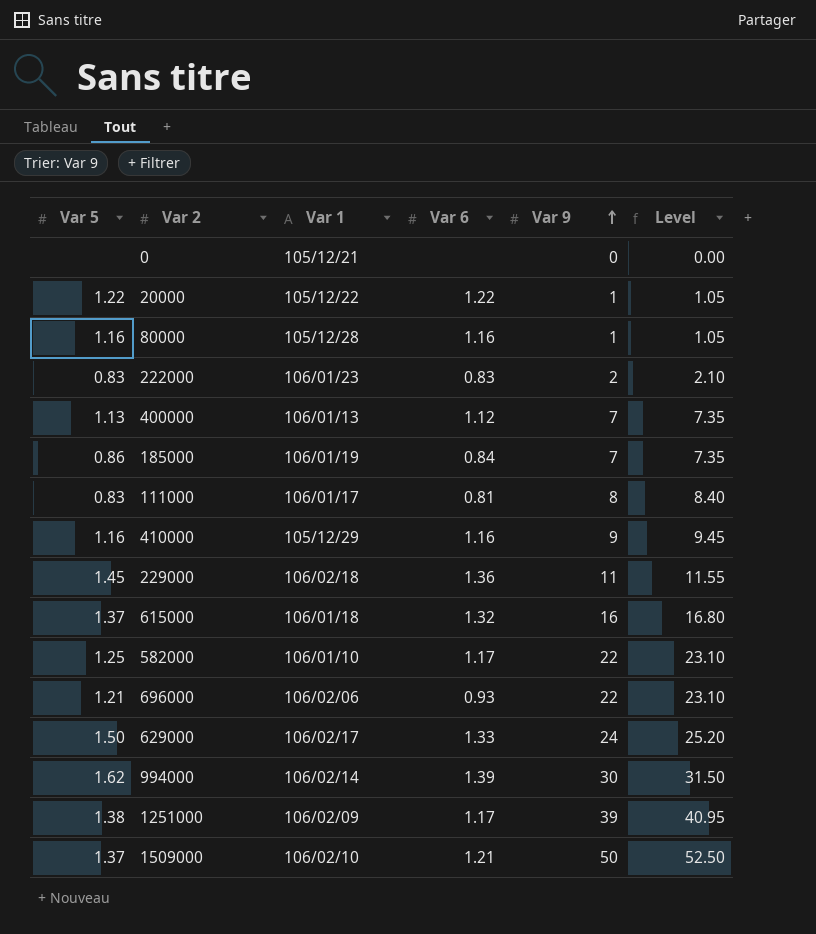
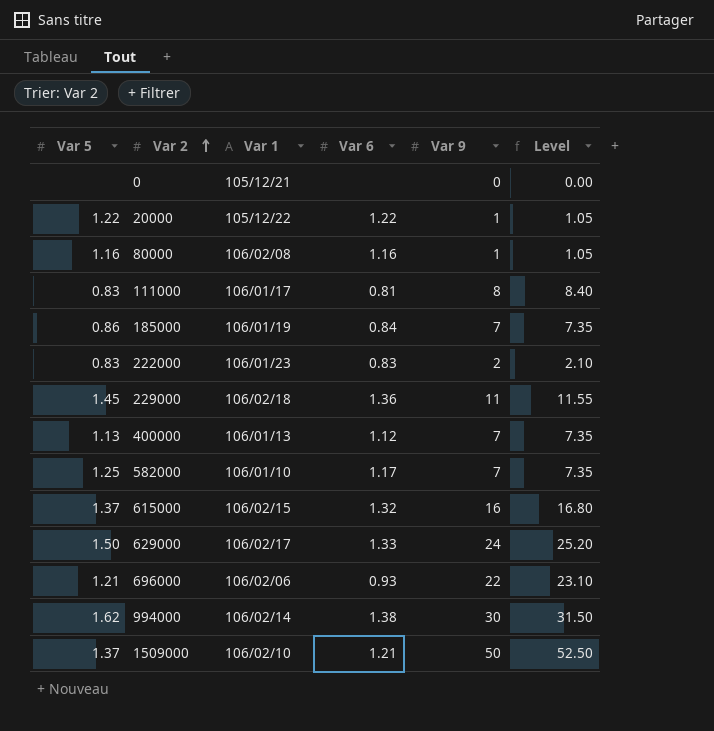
row order: Var 9 ascending -> Var 2 ascending
row 410000: 1.16 | 105/12/29 | 1.16 | 9 | 9.45 -> none
row 1251000: 1.38 | 106/02/09 | 1.17 | 39 | 40.95 -> none
80000 | Var 1: 105/12/28 -> 106/02/08
582000 | Var 9: 22 -> 7
582000 | Level: 23.10 -> 7.35
615000 | Var 1: 106/01/18 -> 106/02/15
994000 | Var 6: 1.39 -> 1.38

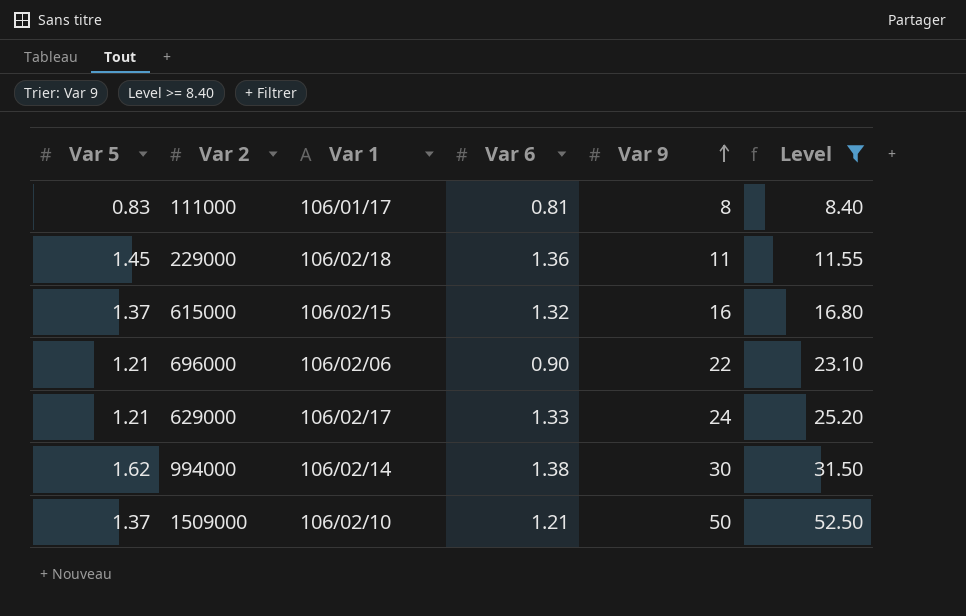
filter: none -> Level >= 8.40
row order: Var 2 ascending -> Var 9 ascending
696000 | Var 6: 0.93 -> 0.90
629000 | Var 5: 1.50 -> 1.21

